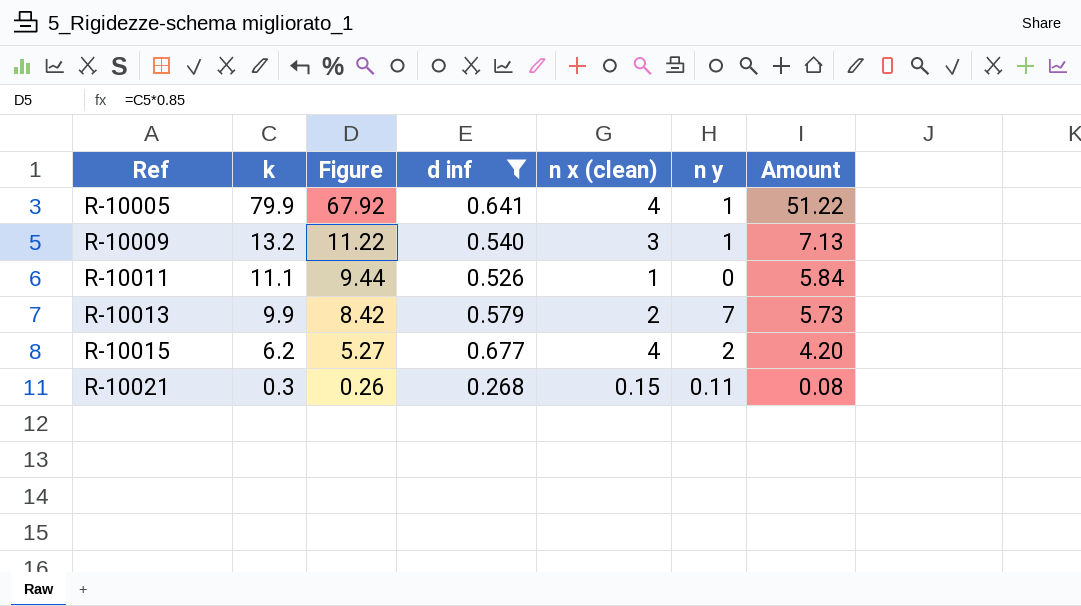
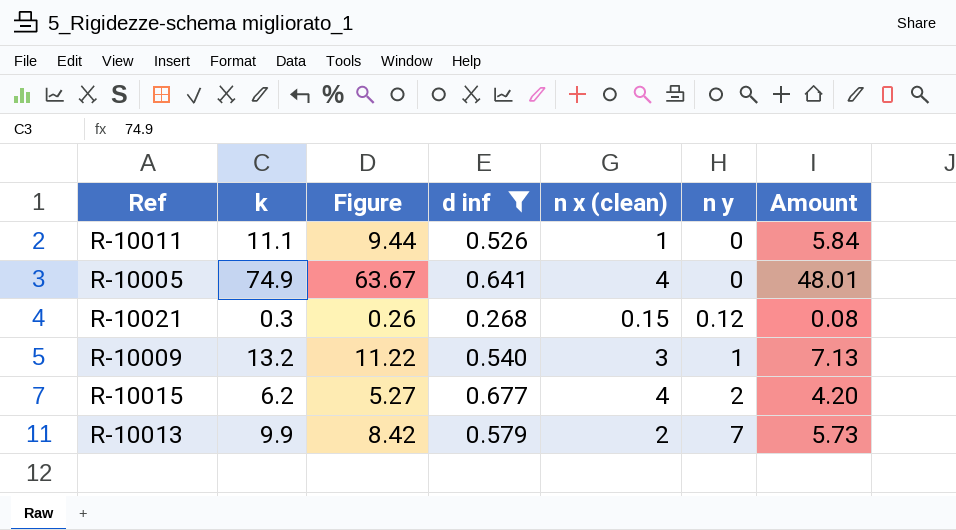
row order: Ref ascending -> n y ascending
R-10005 | k: 79.9 -> 74.9
R-10005 | Figure: 67.92 -> 63.67
R-10005 | n y: 1 -> 0
R-10005 | Amount: 51.22 -> 48.01
R-10021 | n y: 0.11 -> 0.12

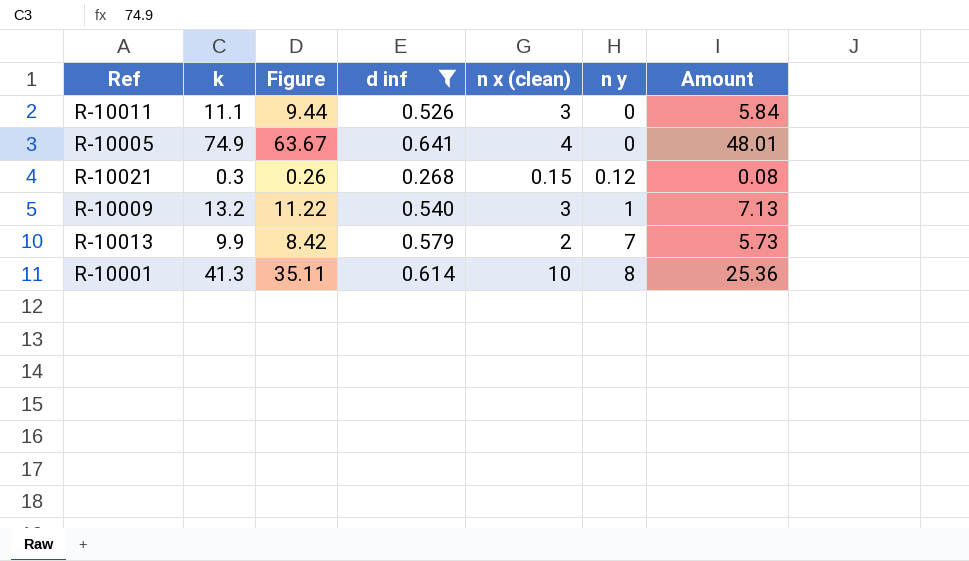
row R-10015: 6.2 | 5.27 | 0.677 | 4 | 2 | 4.20 -> none
R-10011 | n x (clean): 1 -> 3
row R-10001: none -> 41.3 | 35.11 | 0.614 | 10 | 8 | 25.36

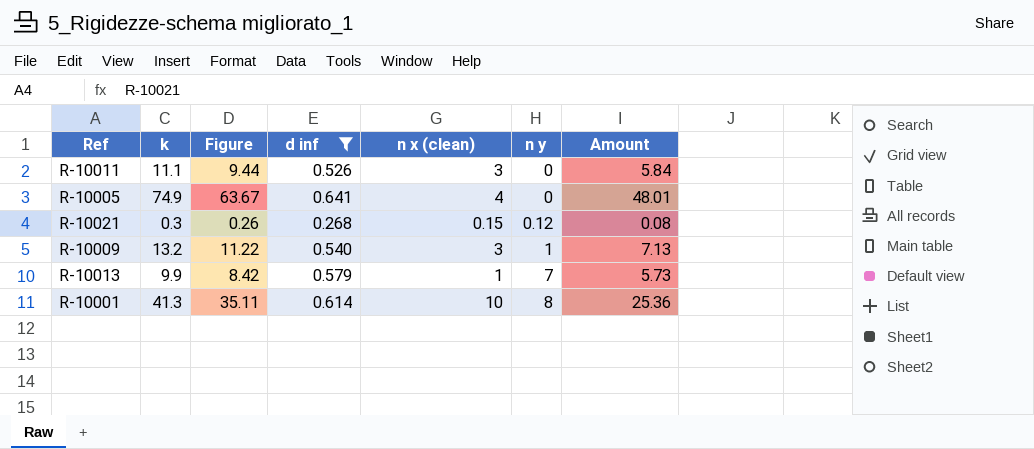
R-10013 | n x (clean): 2 -> 1

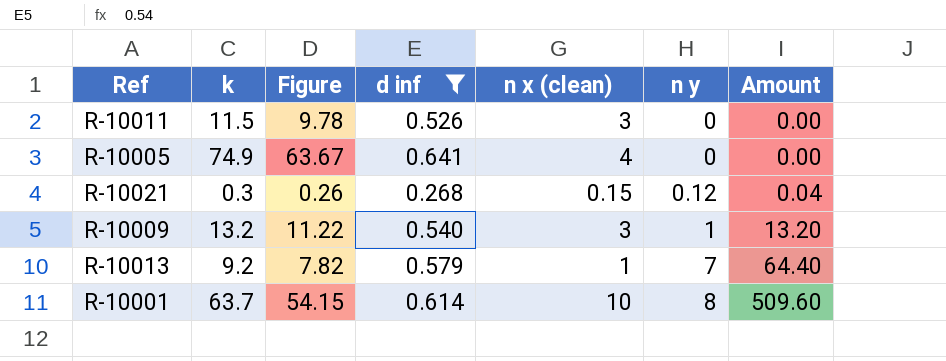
column Amount | formula: [k] * [d inf] -> [k] * [n y]
R-10011 | k: 11.1 -> 11.5
R-10011 | Figure: 9.44 -> 9.78
R-10013 | k: 9.9 -> 9.2
R-10013 | Figure: 8.42 -> 7.82
R-10001 | k: 41.3 -> 63.7
R-10001 | Figure: 35.11 -> 54.15

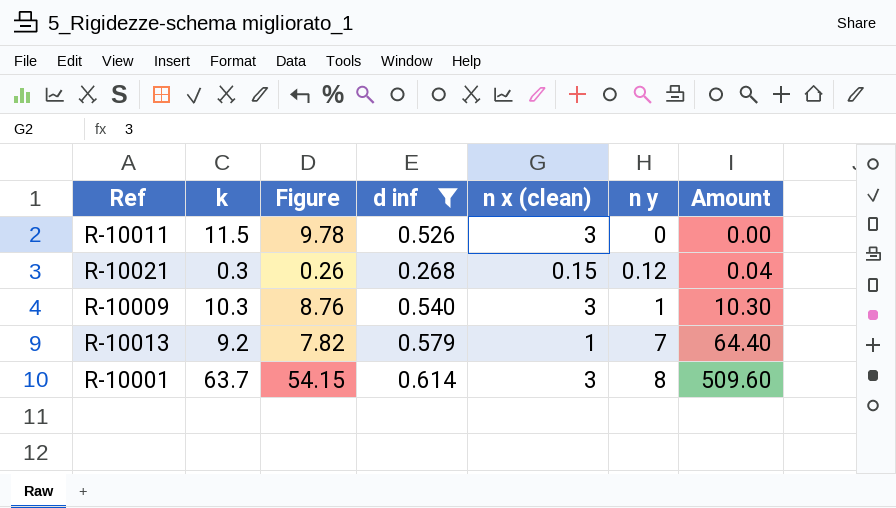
row R-10005: 74.9 | 63.67 | 0.641 | 4 | 0 | 0.00 -> none
R-10009 | k: 13.2 -> 10.3
R-10009 | Figure: 11.22 -> 8.76
R-10009 | Amount: 13.20 -> 10.30
R-10001 | n x (clean): 10 -> 3

